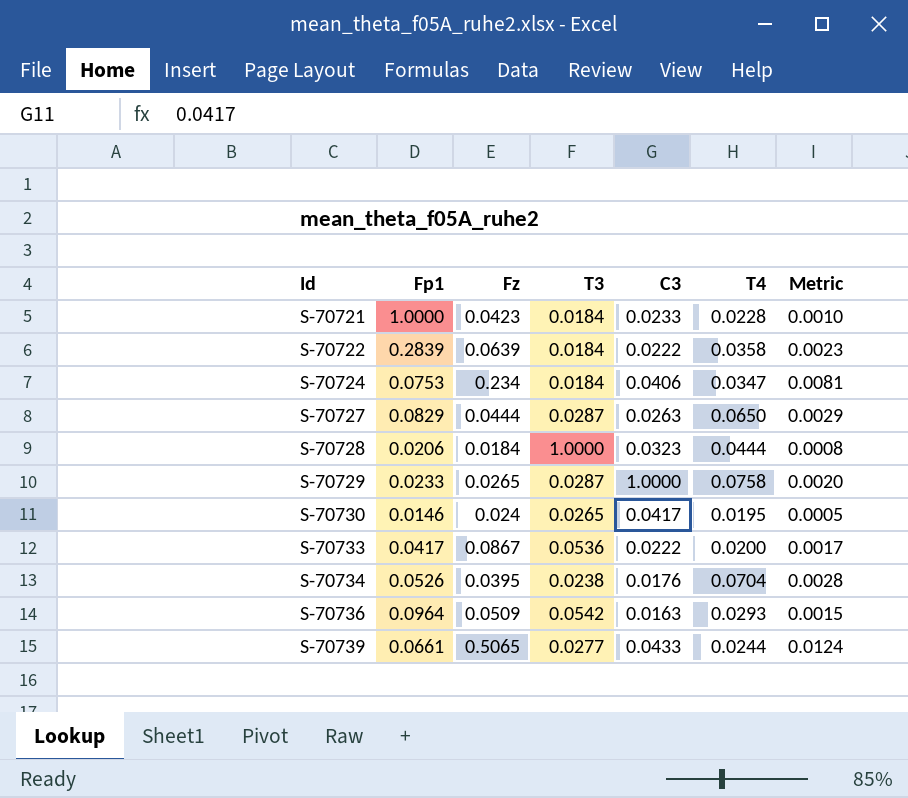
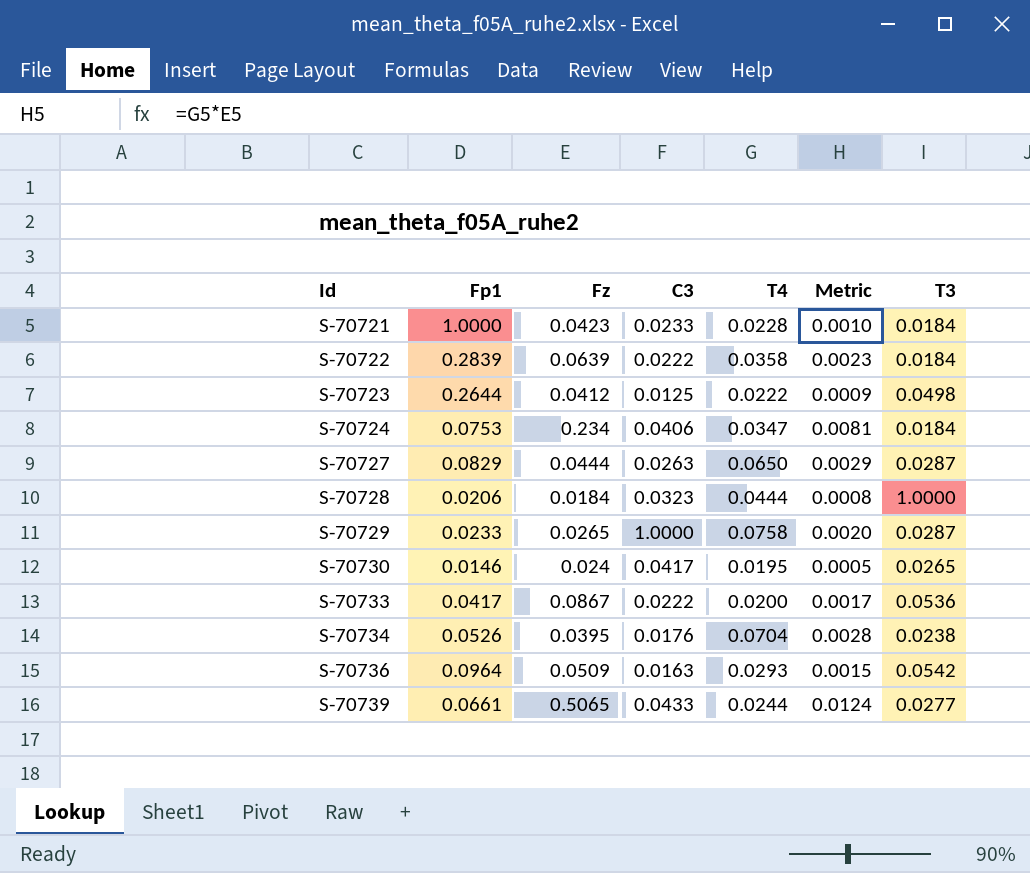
column T3 | position: 4 -> 7
row S-70723: none -> 0.2644 | 0.0412 | 0.0125 | 0.0222 | 0.0009 | 0.0498

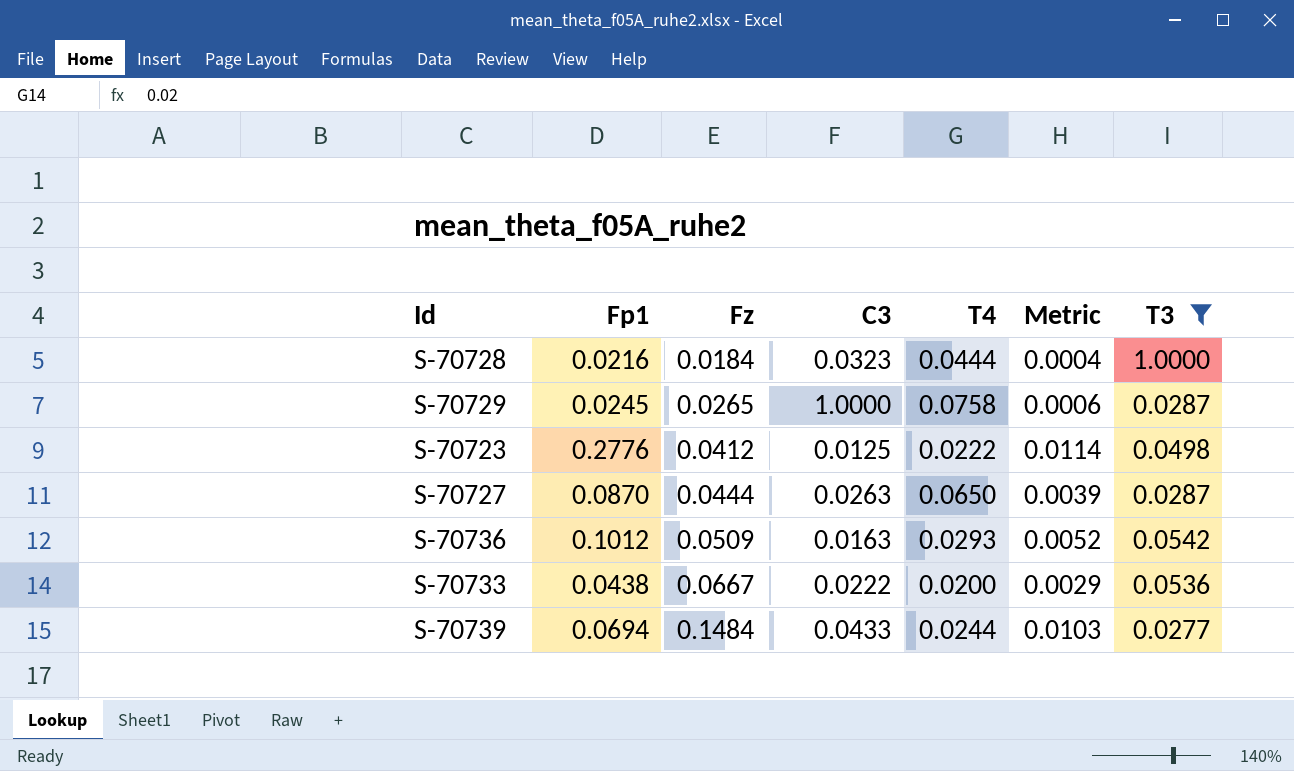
filter: none -> T3 >= 0.0277
row order: Id ascending -> Fz ascending
column Metric | formula: [Fz] * [T4] -> [Fp1] * [Fz]
S-70728 | Fp1: 0.0206 -> 0.0216
S-70729 | Fp1: 0.0233 -> 0.0245
S-70723 | Fp1: 0.2644 -> 0.2776
S-70727 | Fp1: 0.0829 -> 0.0870
S-70736 | Fp1: 0.0964 -> 0.1012
S-70733 | Fp1: 0.0417 -> 0.0438
S-70733 | Fz: 0.0867 -> 0.0667
S-70739 | Fp1: 0.0661 -> 0.0694
S-70739 | Fz: 0.5065 -> 0.1484

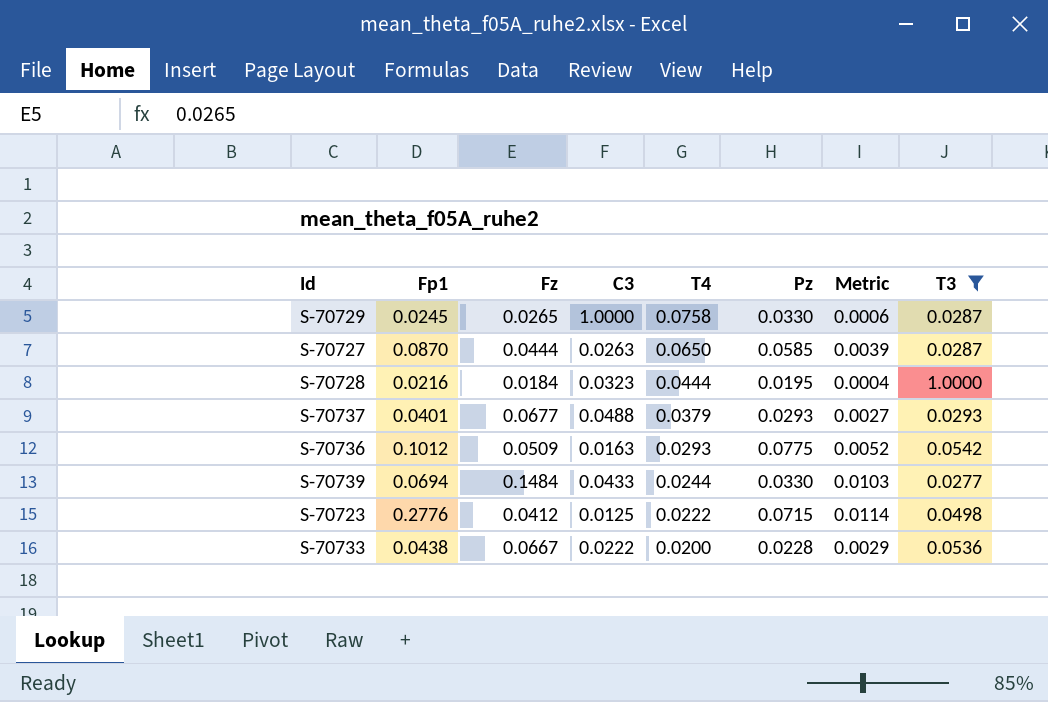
row order: Fz ascending -> T4 descending
column Pz | position: none -> 6
row S-70737: none -> 0.0401 | 0.0677 | 0.0488 | 0.0379 | 0.0293 | 0.0027 | 0.0293

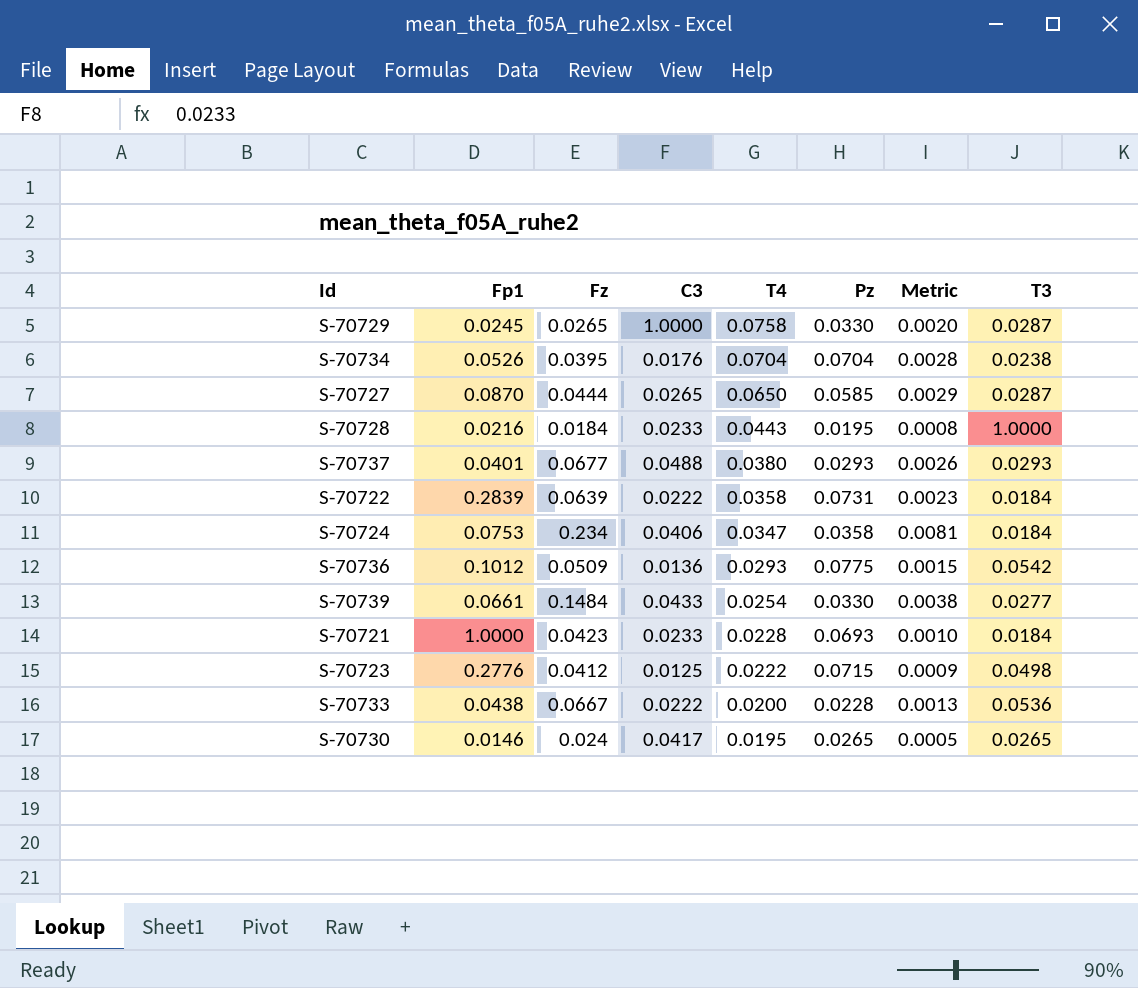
filter: T3 >= 0.0277 -> none
column Metric | formula: [Fp1] * [Fz] -> [Fz] * [T4]
S-70727 | C3: 0.0263 -> 0.0265
S-70728 | C3: 0.0323 -> 0.0233
S-70728 | T4: 0.0444 -> 0.0443
S-70737 | T4: 0.0379 -> 0.0380
S-70736 | C3: 0.0163 -> 0.0136
S-70739 | Fp1: 0.0694 -> 0.0661
S-70739 | T4: 0.0244 -> 0.0254

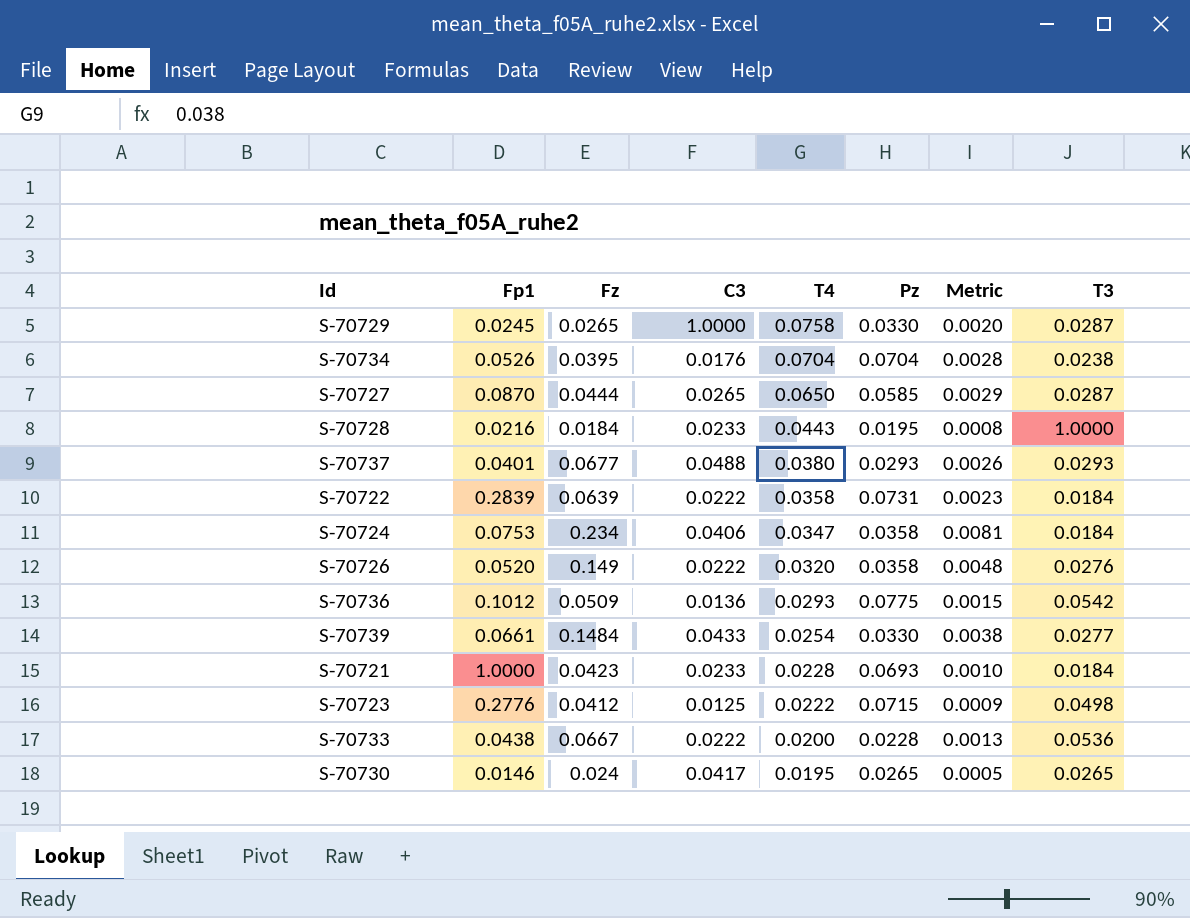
row S-70726: none -> 0.0520 | 0.149 | 0.0222 | 0.0320 | 0.0358 | 0.0048 | 0.0276

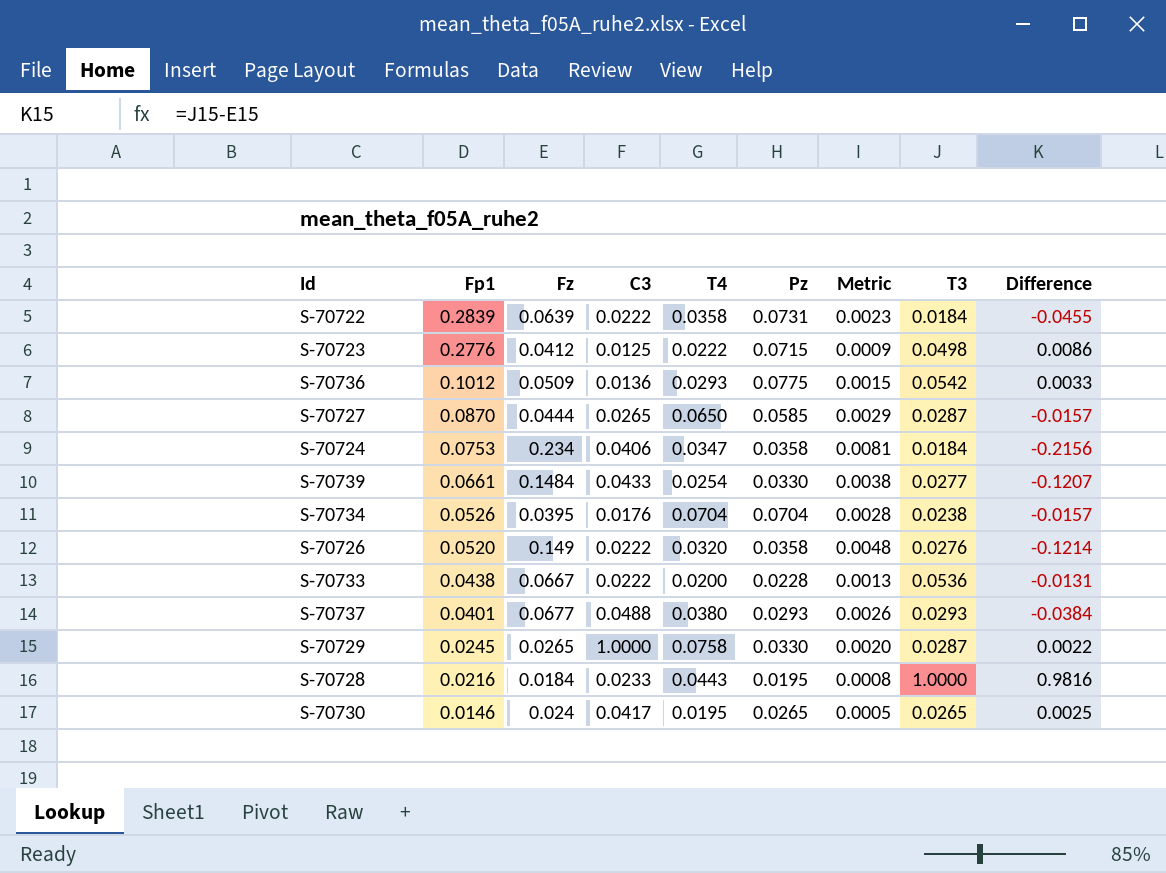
row order: T4 descending -> Fp1 descending
column Difference | formula: none -> [T3] - [Fz]
row S-70721: 1.0000 | 0.0423 | 0.0233 | 0.0228 | 0.0693 | 0.0010 | 0.0184 -> none

